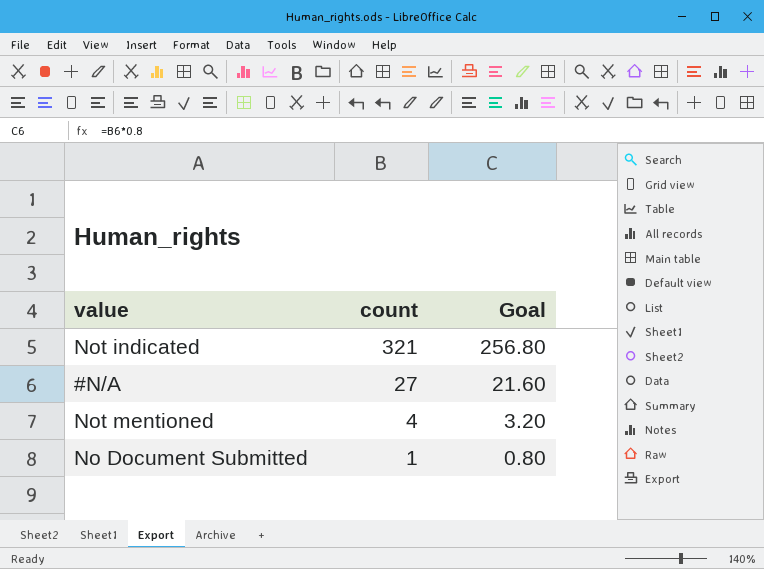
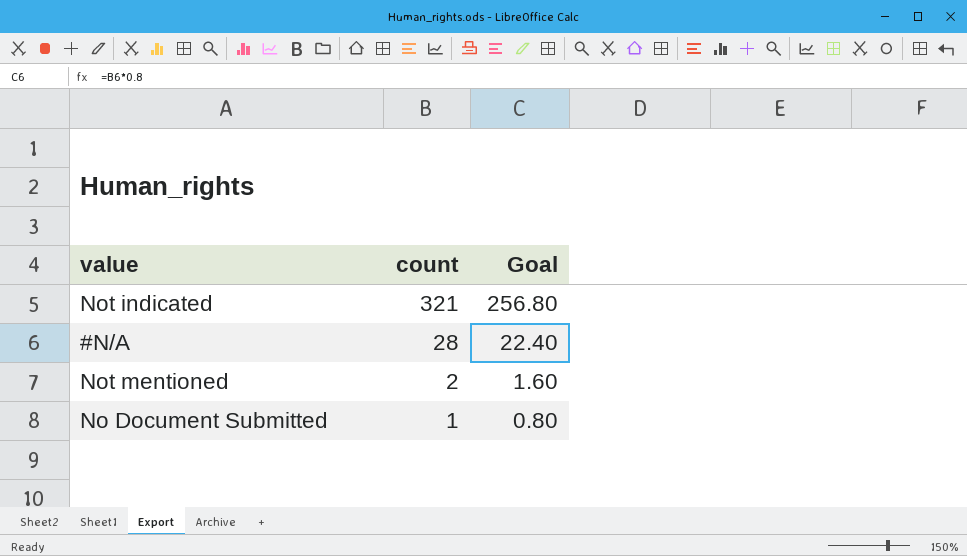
#N/A | count: 27 -> 28
#N/A | Goal: 21.60 -> 22.40
Not mentioned | count: 4 -> 2
Not mentioned | Goal: 3.20 -> 1.60

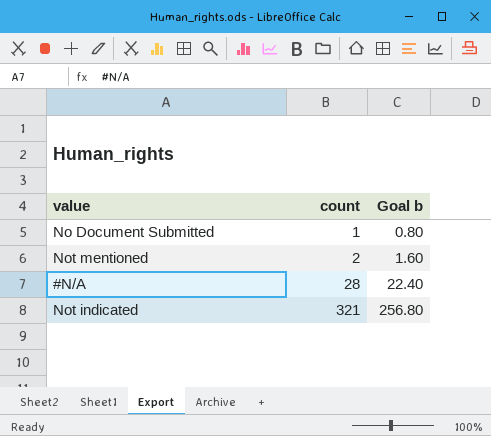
row order: count descending -> count ascending
column name: Goal -> Goal b

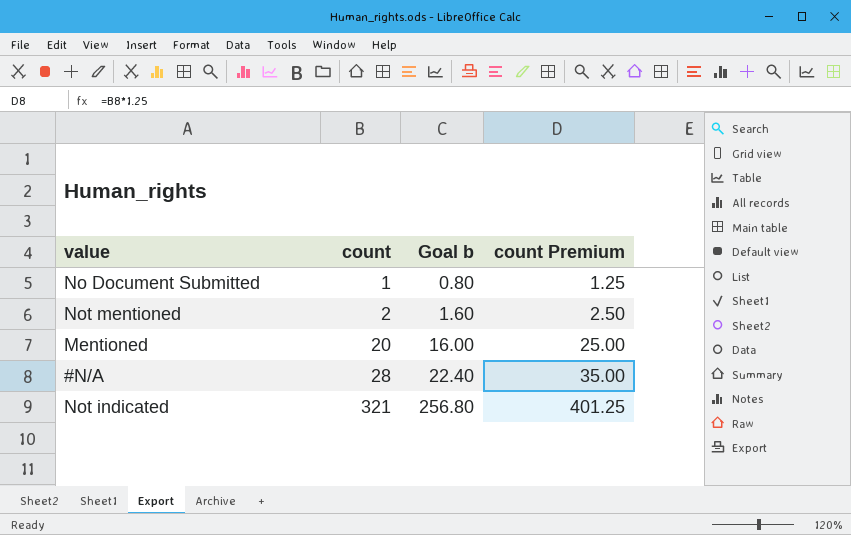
column count Premium | formula: none -> [count] * 1.25
row Mentioned: none -> 20 | 16.00 | 25.00

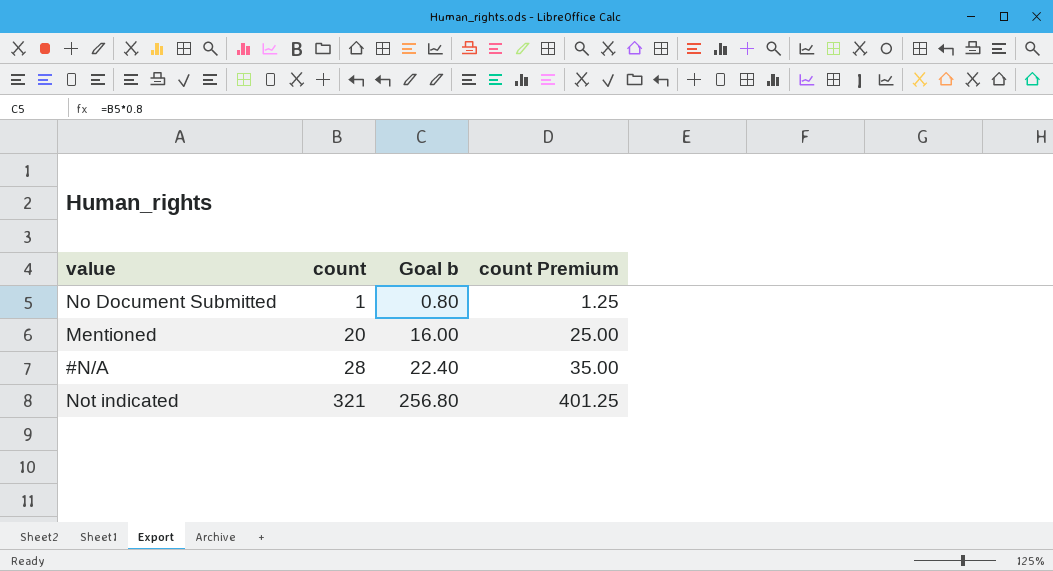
row Not mentioned: 2 | 1.60 | 2.50 -> none

